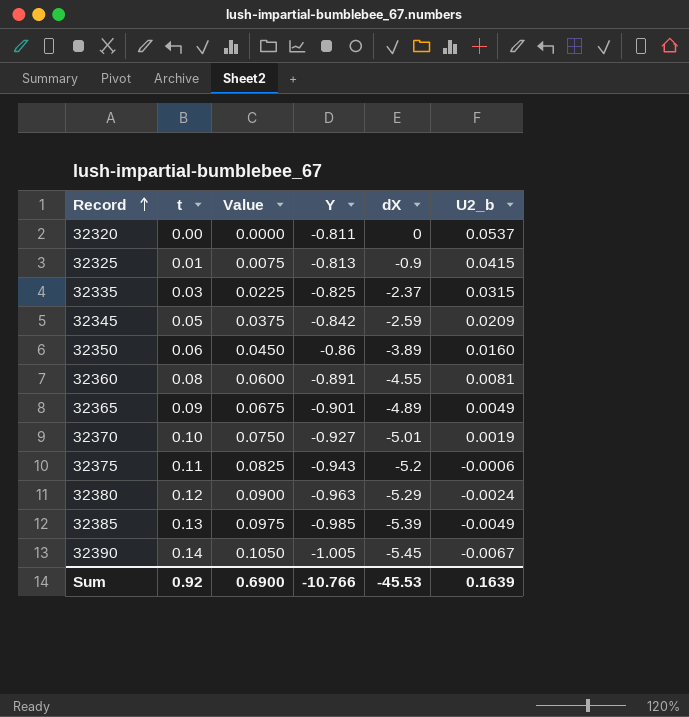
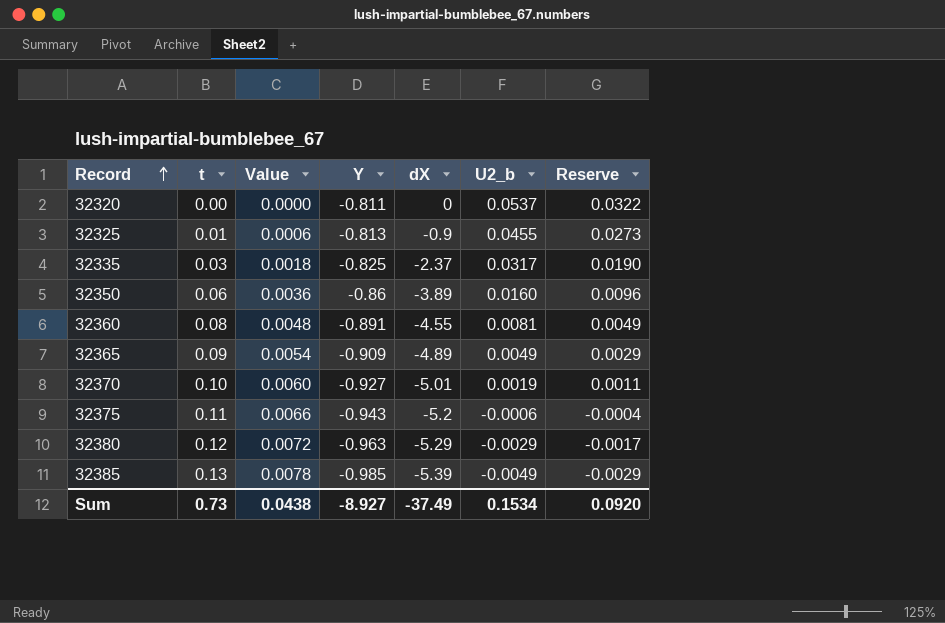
column Value | formula: [t] * 0.75 -> [t] * 0.06
column Reserve | formula: none -> [U2_b] * 0.6
row 32345: 0.05 | 0.0375 | -0.842 | -2.59 | 0.0209 -> none
row 32390: 0.14 | 0.1050 | -1.005 | -5.45 | -0.0067 -> none
32325 | U2_b: 0.0415 -> 0.0455
32335 | U2_b: 0.0315 -> 0.0317
32365 | Y: -0.901 -> -0.909
32380 | U2_b: -0.0024 -> -0.0029
Sum | t: 0.92 -> 0.73
Sum | Value: 0.6900 -> 0.0438
Sum | Y: -10.766 -> -8.927
Sum | dX: -45.53 -> -37.49
Sum | U2_b: 0.1639 -> 0.1534

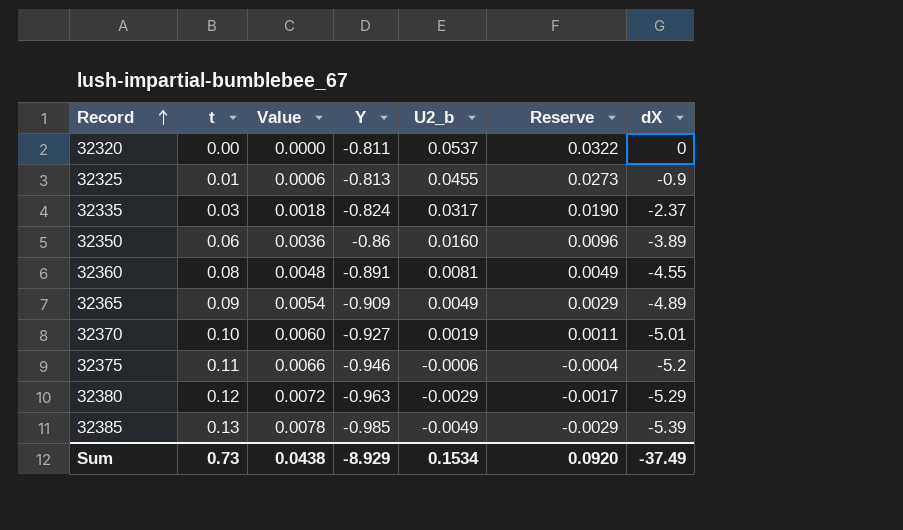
column dX | position: 5 -> 7
32335 | Y: -0.825 -> -0.824
32375 | Y: -0.943 -> -0.946
Sum | Y: -8.927 -> -8.929

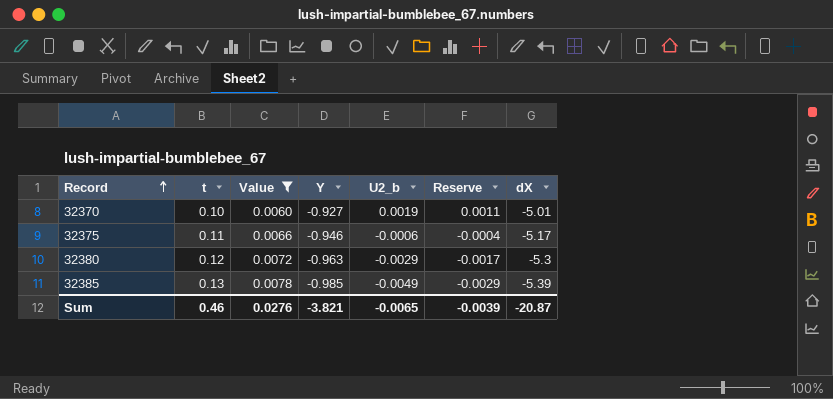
filter: none -> Value >= 0.0060
32375 | dX: -5.2 -> -5.17
32380 | dX: -5.29 -> -5.3
Sum | t: 0.73 -> 0.46
Sum | Value: 0.0438 -> 0.0276
Sum | Y: -8.929 -> -3.821
Sum | U2_b: 0.1534 -> -0.0065
Sum | Reserve: 0.0920 -> -0.0039
Sum | dX: -37.49 -> -20.87

